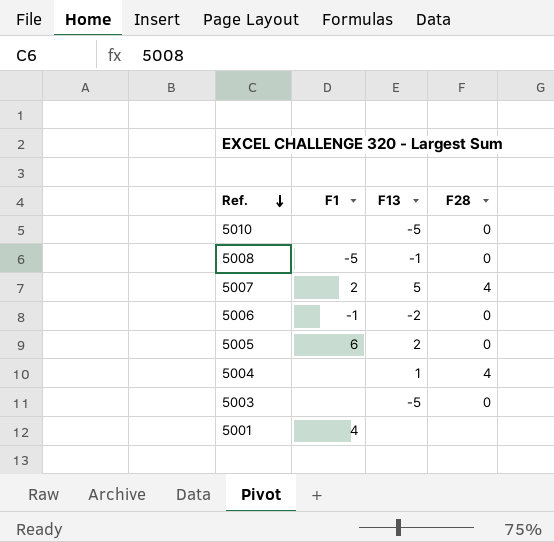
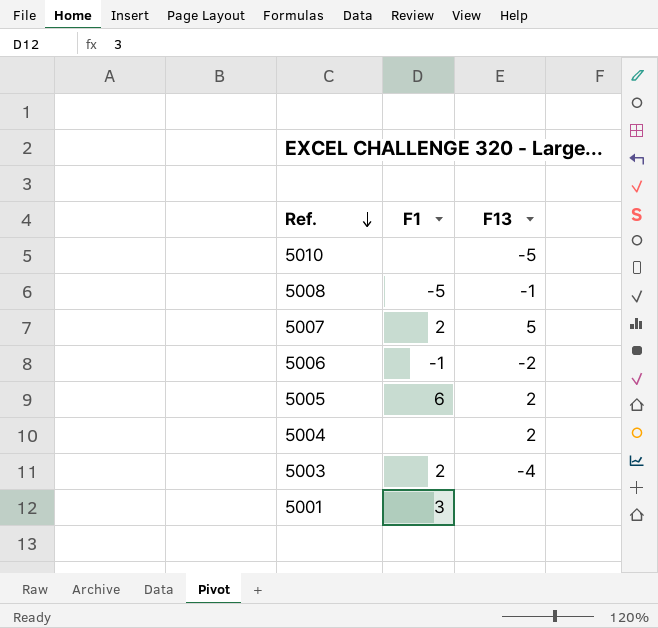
column F28 | position: 4 -> none
5004 | F13: 1 -> 2
5003 | F1: none -> 2
5003 | F13: -5 -> -4
5001 | F1: 4 -> 3

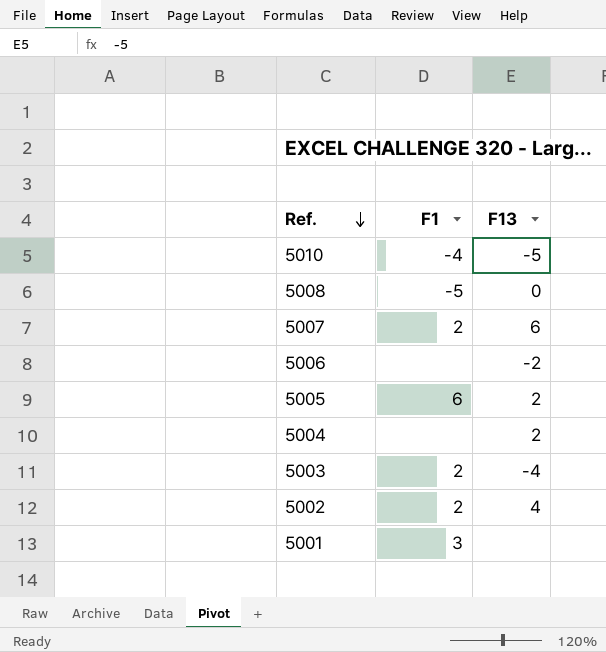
5010 | F1: none -> -4
5008 | F13: -1 -> 0
5007 | F13: 5 -> 6
5006 | F1: -1 -> none
row 5002: none -> 2 | 4

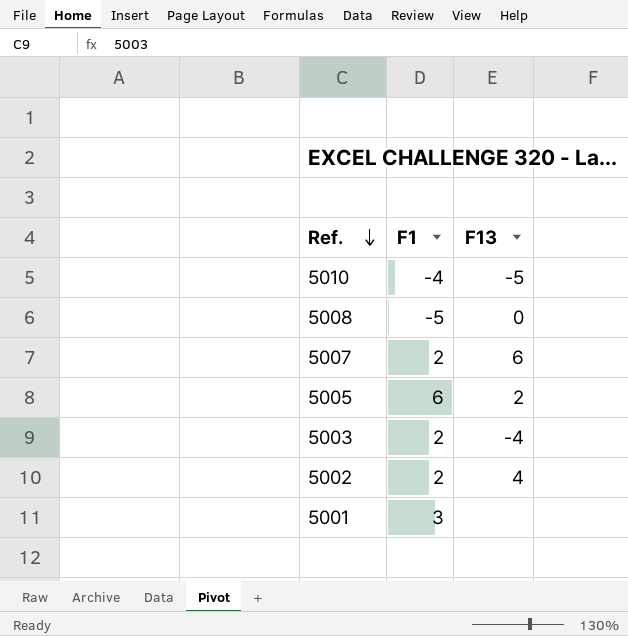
row 5006: none | -2 -> none
row 5004: none | 2 -> none

